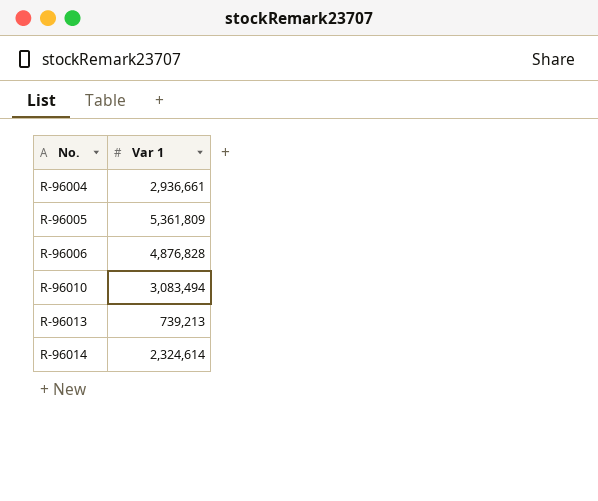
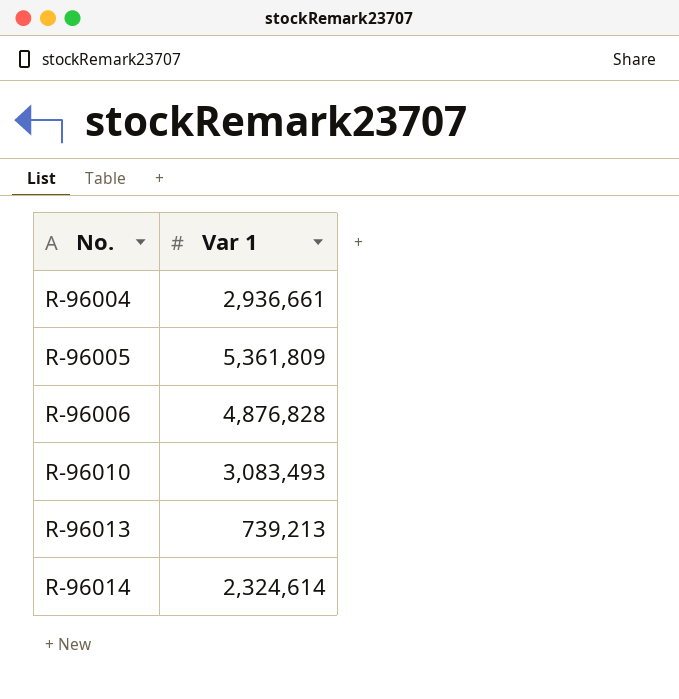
R-96010 | Var 1: 3,083,494 -> 3,083,493

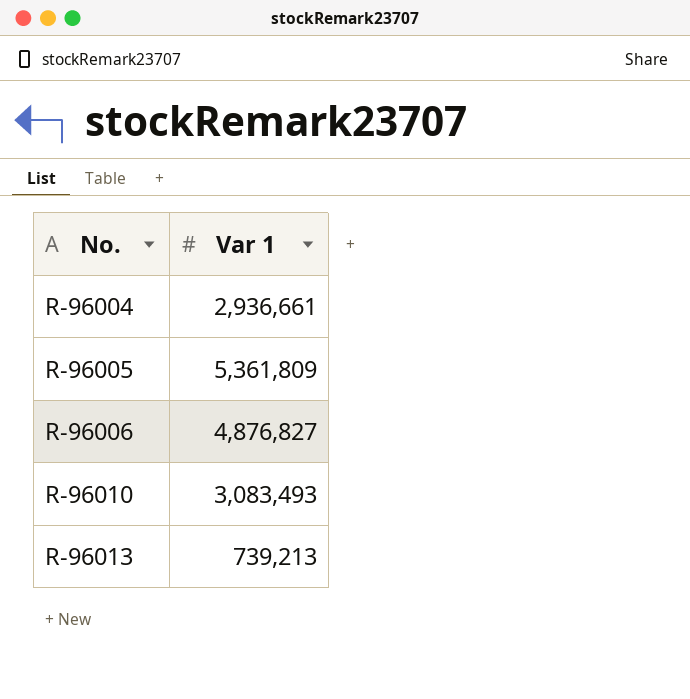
row R-96014: 2,324,614 -> none
R-96006 | Var 1: 4,876,828 -> 4,876,827

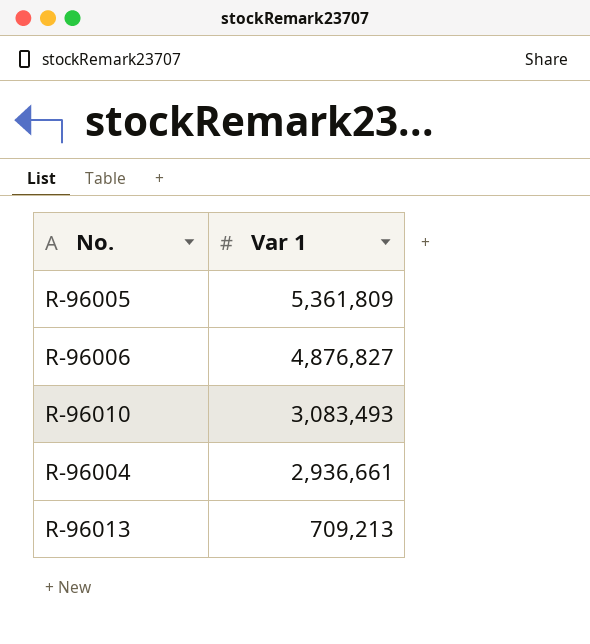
row order: No. ascending -> Var 1 descending
R-96013 | Var 1: 739,213 -> 709,213

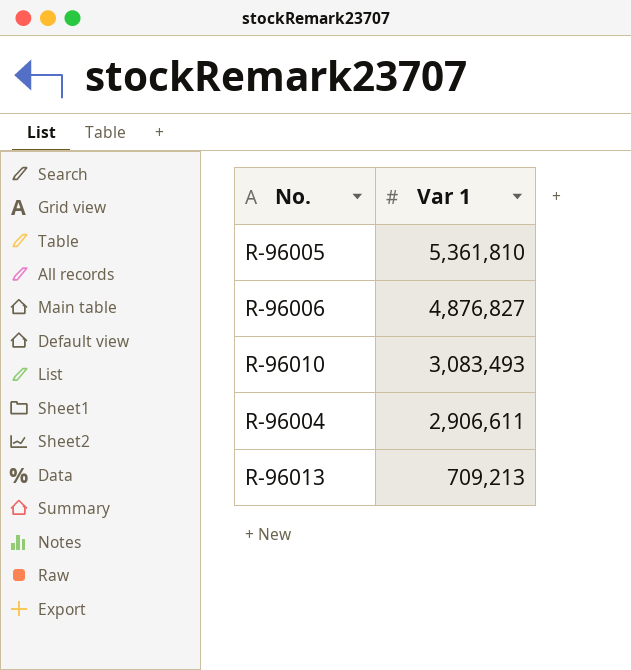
R-96005 | Var 1: 5,361,809 -> 5,361,810
R-96004 | Var 1: 2,936,661 -> 2,906,611

